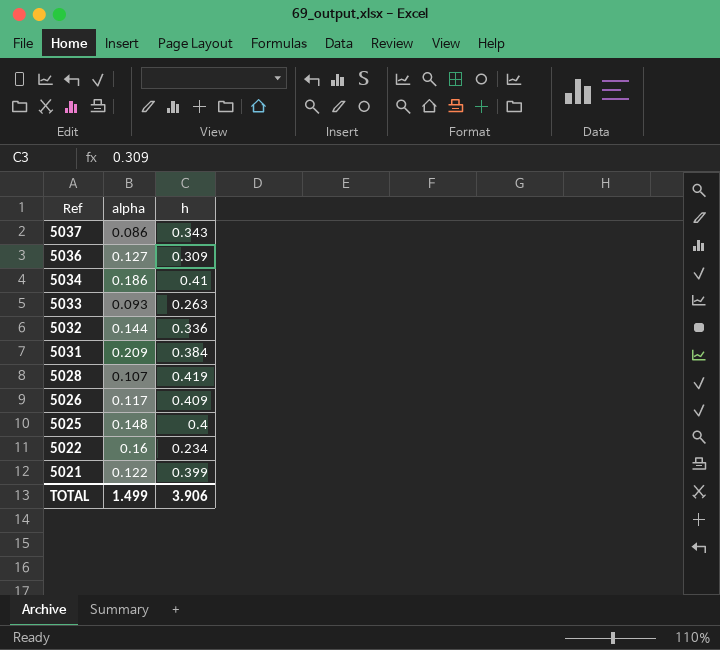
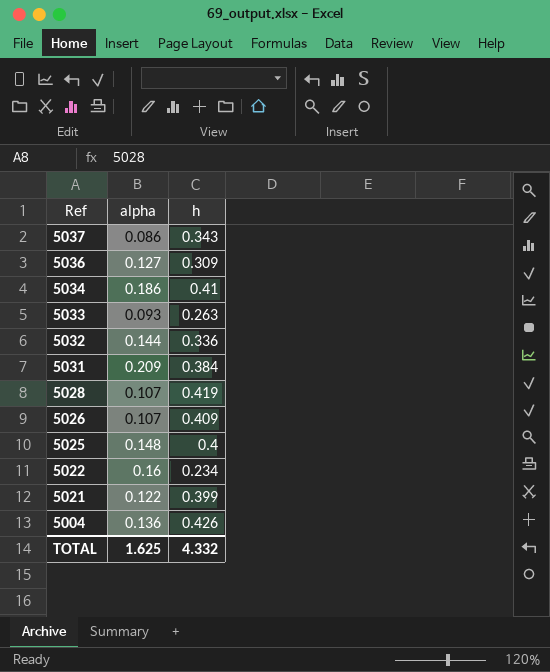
5026 | alpha: 0.117 -> 0.107
row 5004: none -> 0.136 | 0.426
TOTAL | alpha: 1.499 -> 1.625
TOTAL | h: 3.906 -> 4.332

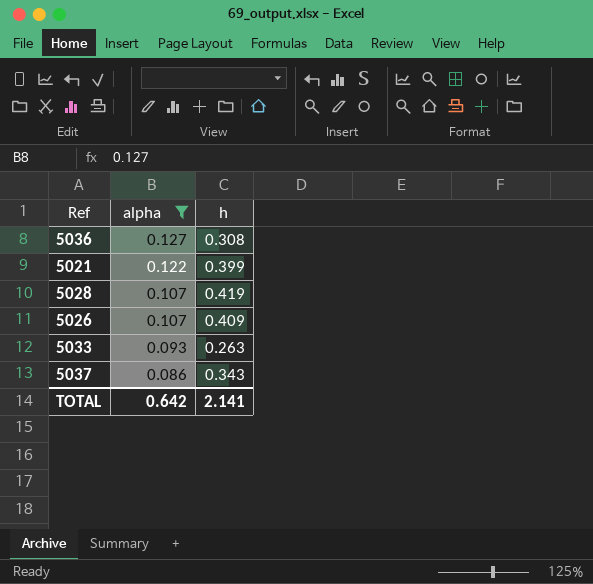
filter: none -> alpha <= 0.127
row order: Ref descending -> alpha descending
5036 | h: 0.309 -> 0.308
TOTAL | alpha: 1.625 -> 0.642
TOTAL | h: 4.332 -> 2.141

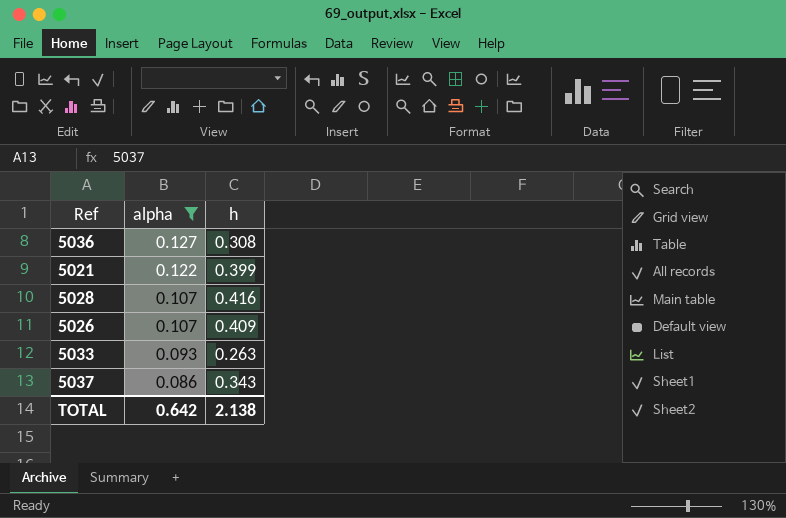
5028 | h: 0.419 -> 0.416
TOTAL | h: 2.141 -> 2.138

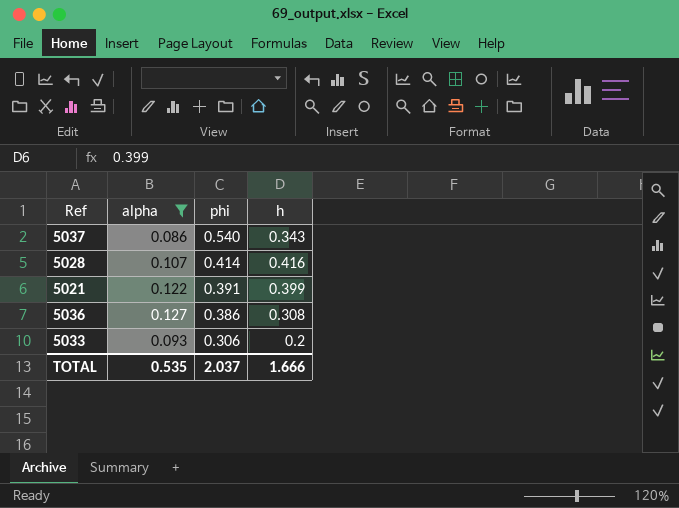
row order: alpha descending -> phi descending
column phi | position: none -> 3
row 5026: 0.107 | 0.409 -> none
5033 | h: 0.263 -> 0.2
TOTAL | alpha: 0.642 -> 0.535
TOTAL | h: 2.138 -> 1.666

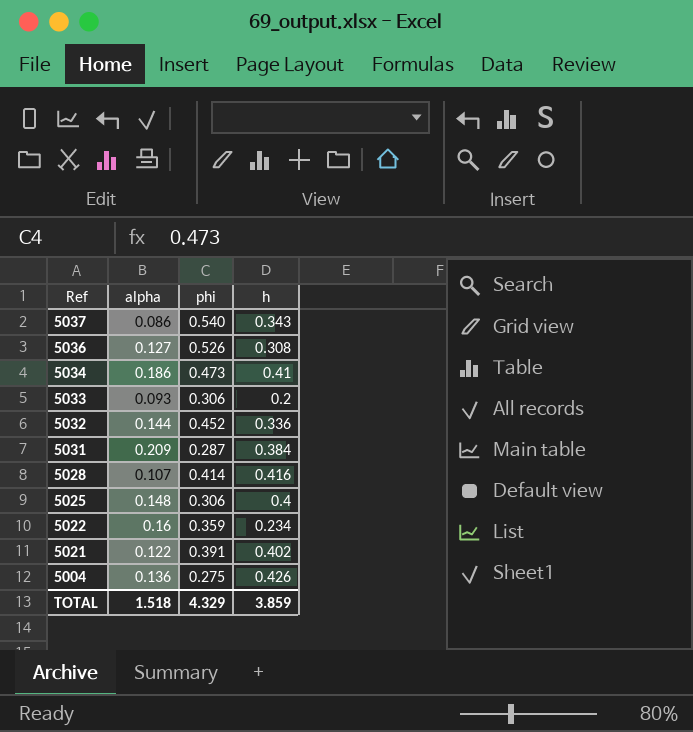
filter: alpha <= 0.127 -> none
row order: phi descending -> Ref descending
5036 | phi: 0.386 -> 0.526
5021 | h: 0.399 -> 0.402
TOTAL | alpha: 0.535 -> 1.518
TOTAL | phi: 2.037 -> 4.329
TOTAL | h: 1.666 -> 3.859

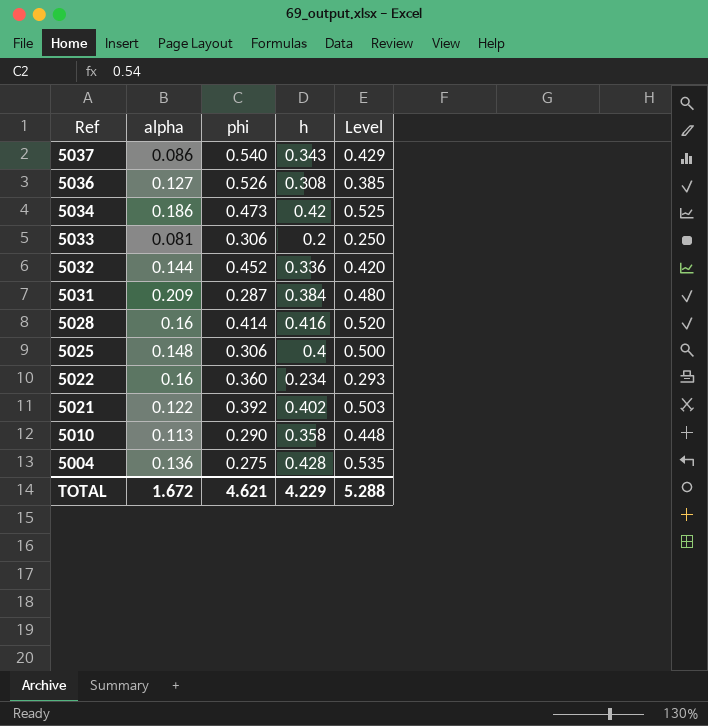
column Level | formula: none -> [h] * 1.25
5034 | h: 0.41 -> 0.42
5033 | alpha: 0.093 -> 0.081
5028 | alpha: 0.107 -> 0.16
5022 | phi: 0.359 -> 0.360
5021 | phi: 0.391 -> 0.392
row 5010: none -> 0.113 | 0.290 | 0.358 | 0.448
5004 | h: 0.426 -> 0.428
TOTAL | alpha: 1.518 -> 1.672
TOTAL | phi: 4.329 -> 4.621
TOTAL | h: 3.859 -> 4.229

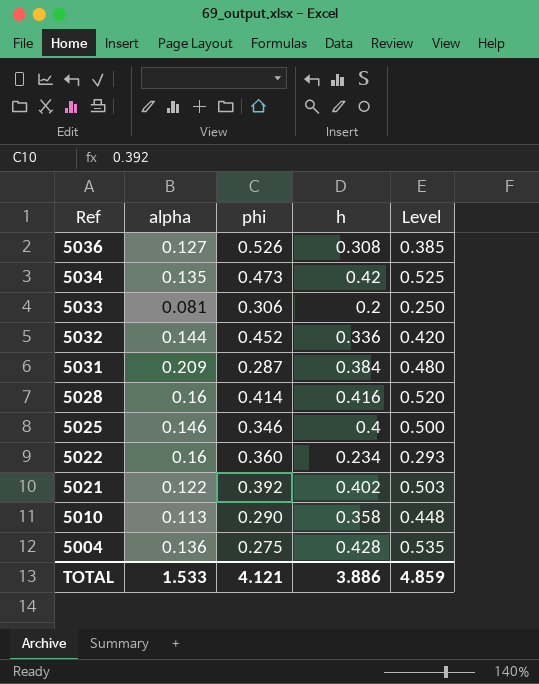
row 5037: 0.086 | 0.540 | 0.343 | 0.429 -> none
5034 | alpha: 0.186 -> 0.135
5025 | alpha: 0.148 -> 0.146
5025 | phi: 0.306 -> 0.346
TOTAL | alpha: 1.672 -> 1.533
TOTAL | phi: 4.621 -> 4.121
TOTAL | h: 4.229 -> 3.886
TOTAL | Level: 5.288 -> 4.859

